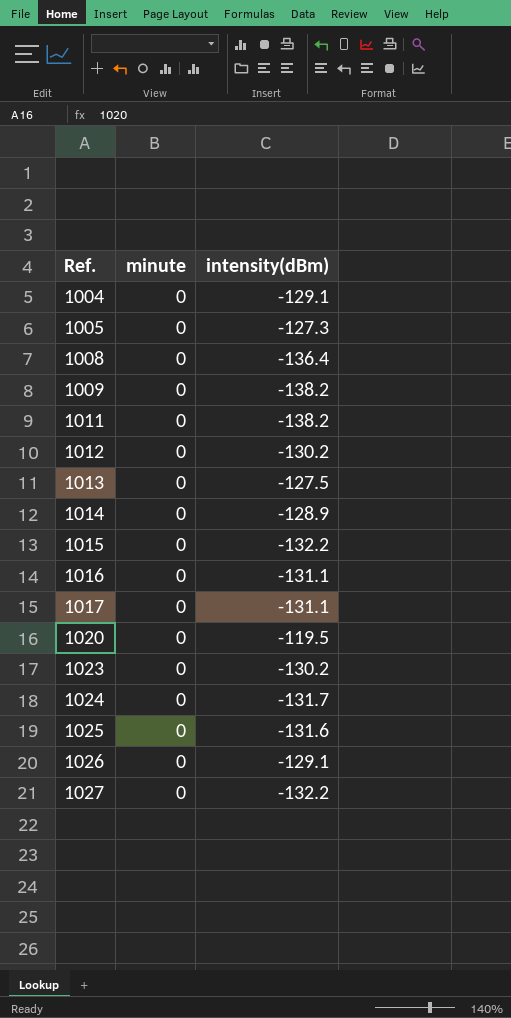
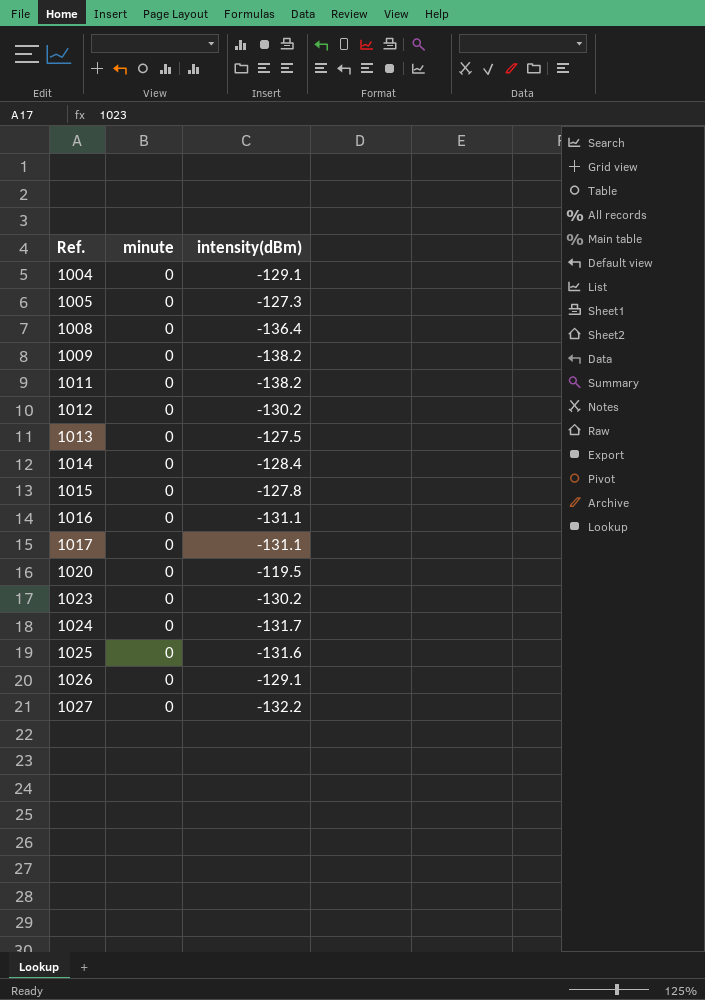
1014 | intensity(dBm): -128.9 -> -128.4
1015 | intensity(dBm): -132.2 -> -127.8

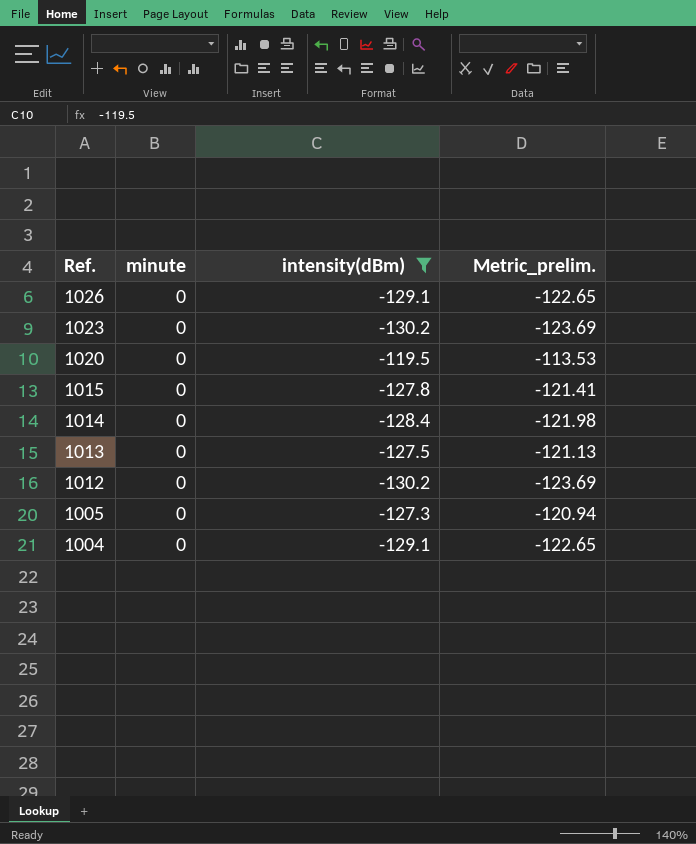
filter: none -> intensity(dBm) >= -130.2
row order: Ref. ascending -> Ref. descending
column Metric_prelim. | formula: none -> [intensity(dBm)] * 0.95

